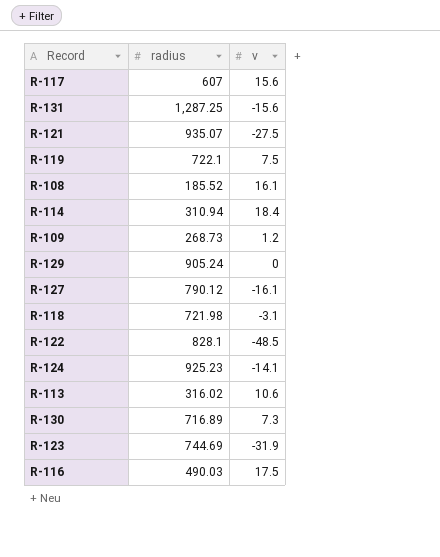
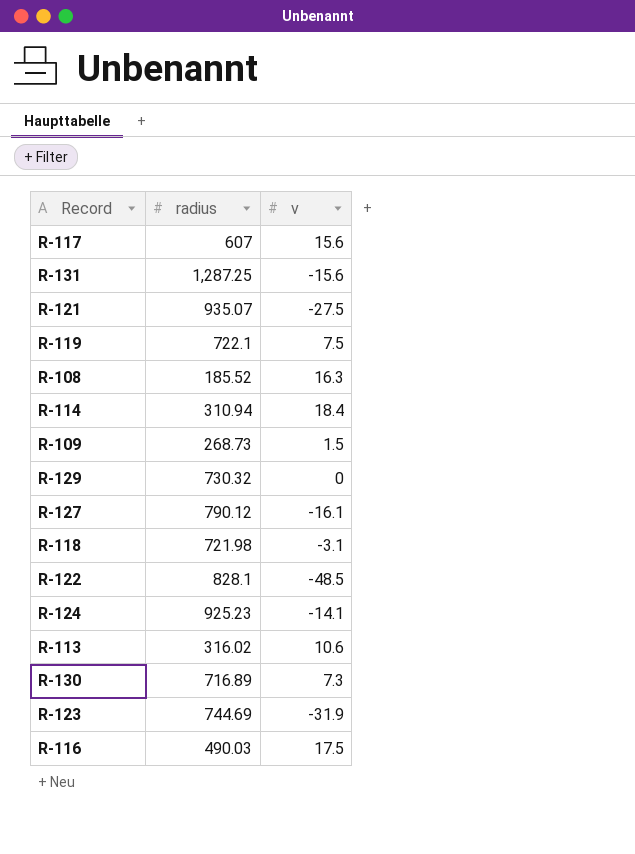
R-108 | v: 16.1 -> 16.3
R-109 | v: 1.2 -> 1.5
R-129 | radius: 905.24 -> 730.32

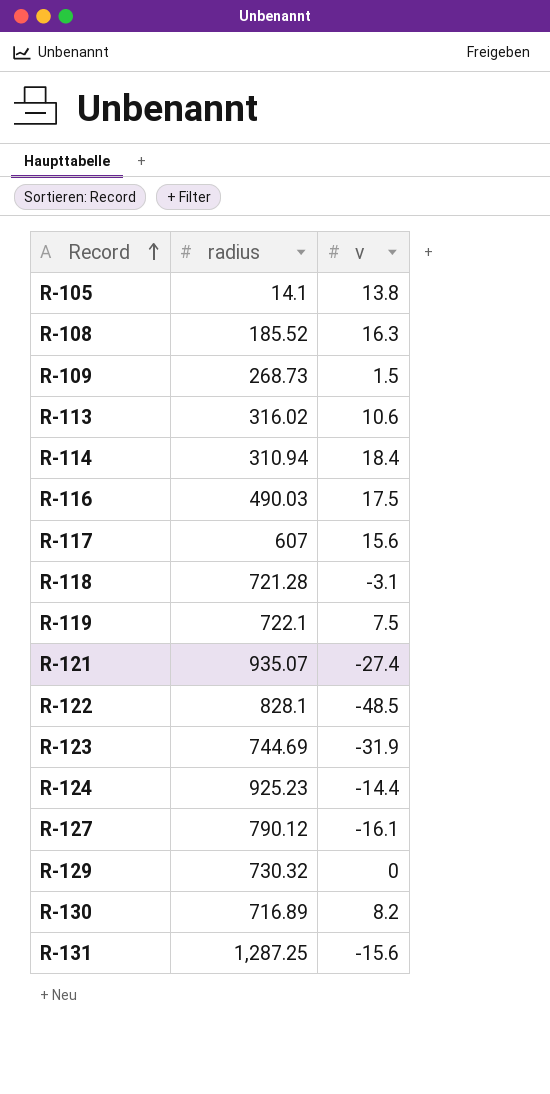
row order: none -> Record ascending
row R-105: none -> 14.1 | 13.8
R-118 | radius: 721.98 -> 721.28
R-121 | v: -27.5 -> -27.4
R-124 | v: -14.1 -> -14.4
R-130 | v: 7.3 -> 8.2

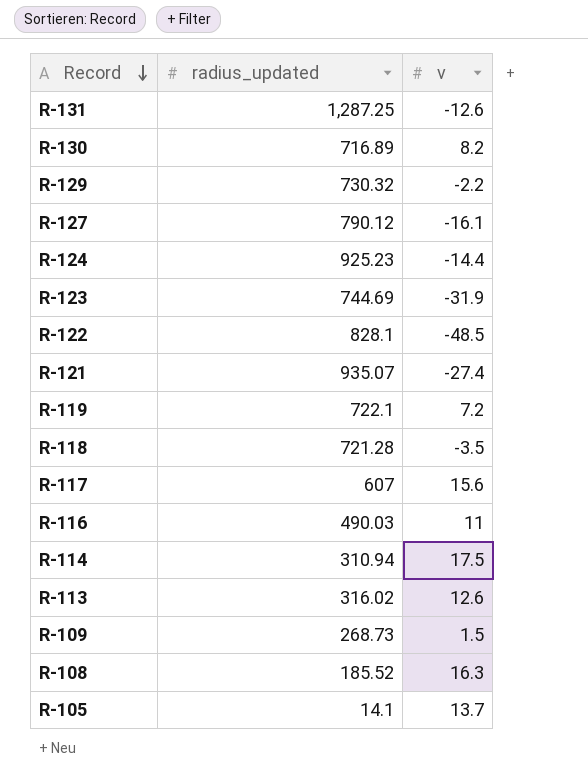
row order: Record ascending -> Record descending
column name: radius -> radius_updated
R-131 | v: -15.6 -> -12.6
R-129 | v: 0 -> -2.2
R-119 | v: 7.5 -> 7.2
R-118 | v: -3.1 -> -3.5
R-116 | v: 17.5 -> 11
R-114 | v: 18.4 -> 17.5
R-113 | v: 10.6 -> 12.6
R-105 | v: 13.8 -> 13.7

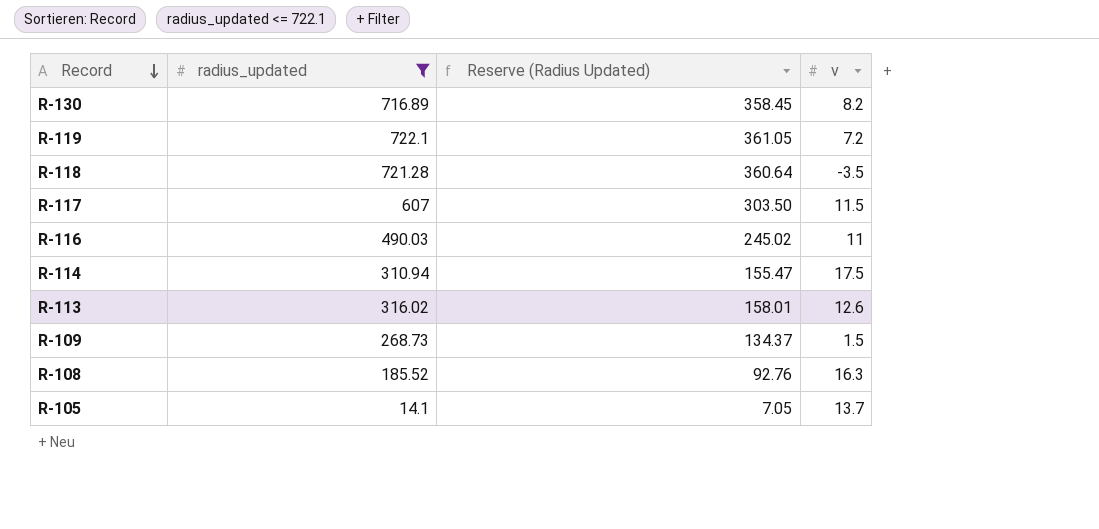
filter: none -> radius_updated <= 722.1
column Reserve (Radius Updated) | formula: none -> [radius_updated] * 0.5
R-117 | v: 15.6 -> 11.5

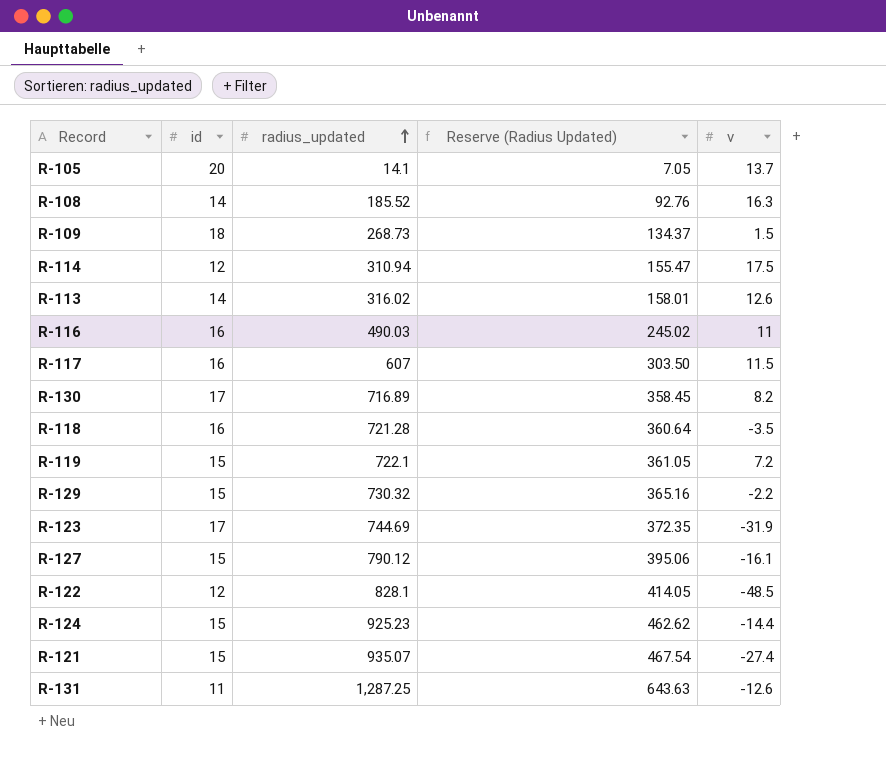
filter: radius_updated <= 722.1 -> none
row order: Record descending -> radius_updated ascending
column id | position: none -> 2

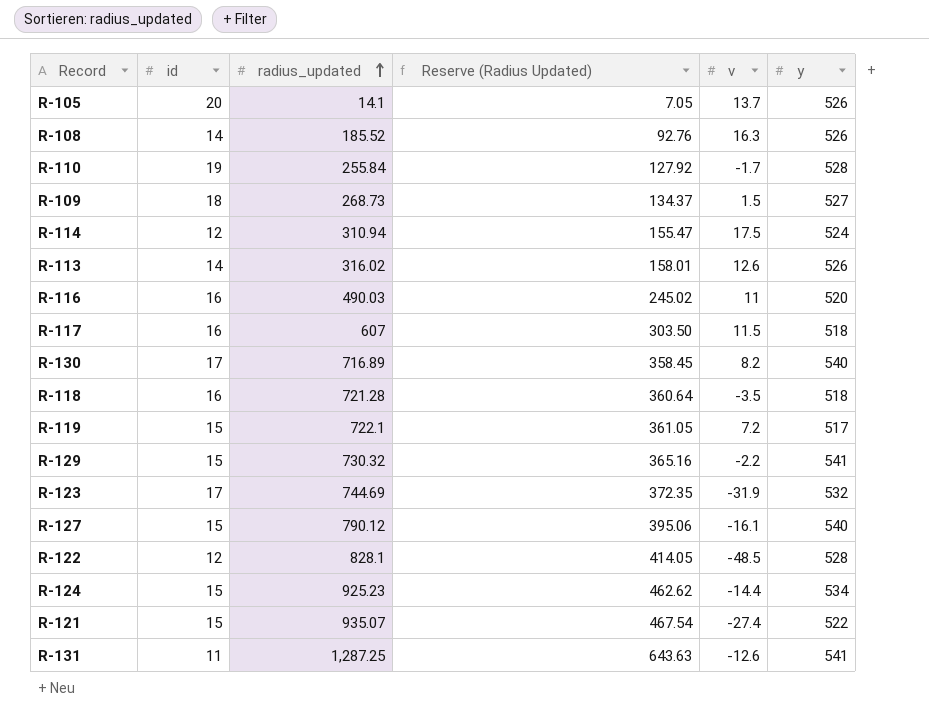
column y | position: none -> 6
row R-110: none -> 19 | 255.84 | 127.92 | -1.7 | 528

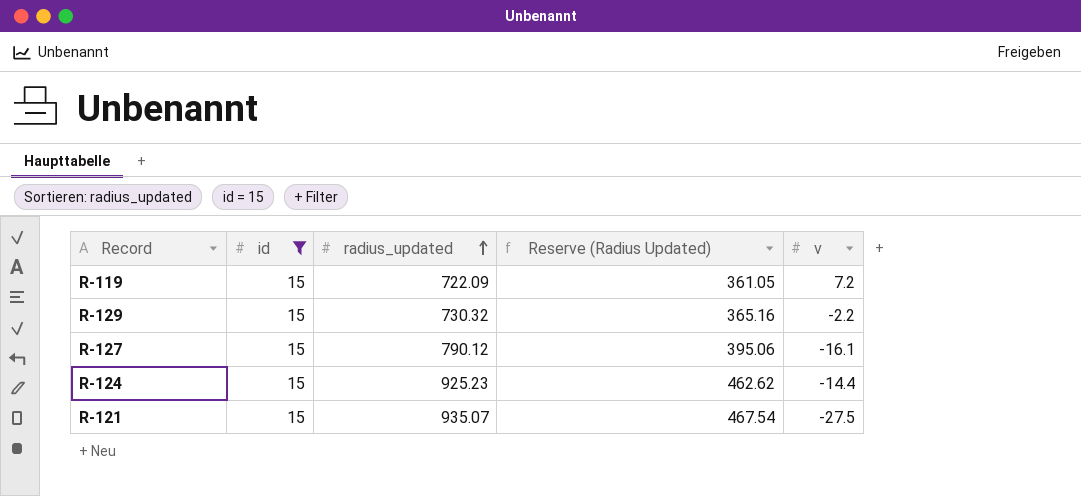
filter: none -> id = 15
column y | position: 6 -> none
R-119 | radius_updated: 722.1 -> 722.09
R-121 | v: -27.4 -> -27.5

